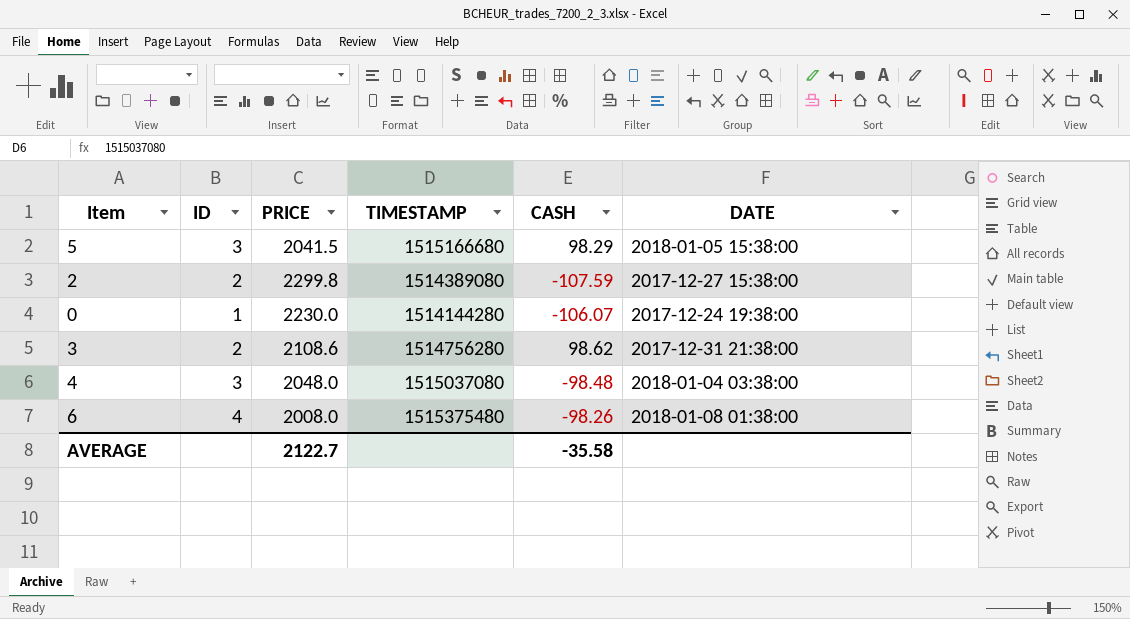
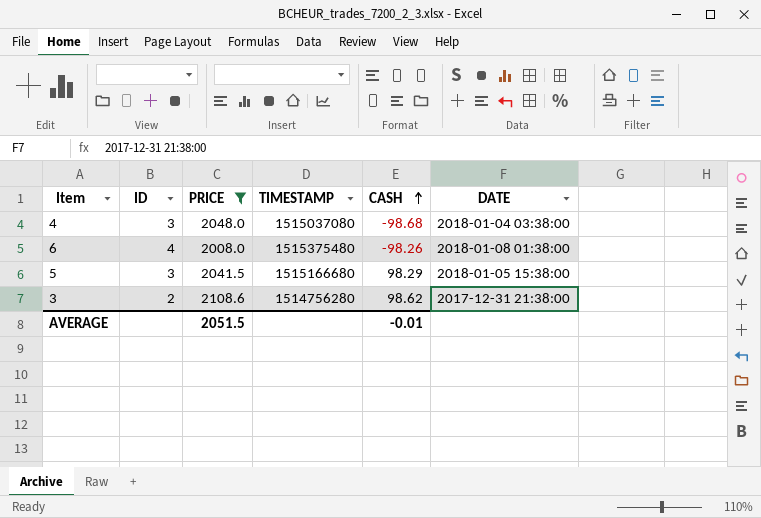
filter: none -> PRICE <= 2108.6
row order: none -> CASH ascending
4 | CASH: -98.48 -> -98.68
AVERAGE | PRICE: 2122.7 -> 2051.5
AVERAGE | CASH: -35.58 -> -0.01

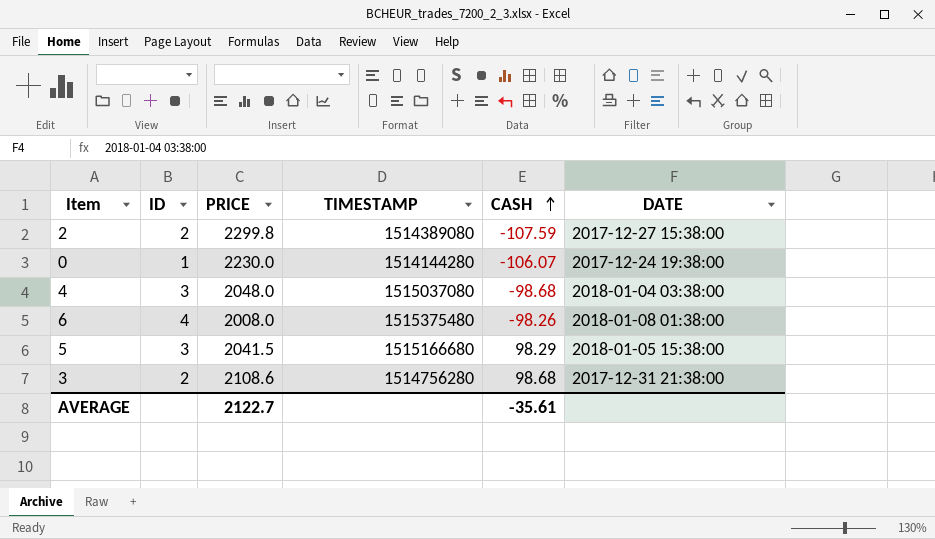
filter: PRICE <= 2108.6 -> none
3 | CASH: 98.62 -> 98.68
AVERAGE | PRICE: 2051.5 -> 2122.7
AVERAGE | CASH: -0.01 -> -35.61

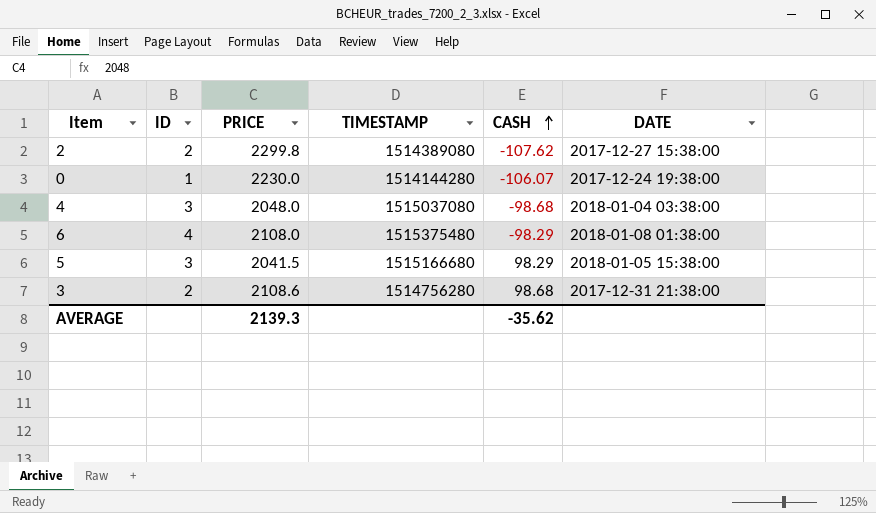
2 | CASH: -107.59 -> -107.62
6 | PRICE: 2008.0 -> 2108.0
6 | CASH: -98.26 -> -98.29
AVERAGE | PRICE: 2122.7 -> 2139.3
AVERAGE | CASH: -35.61 -> -35.62

